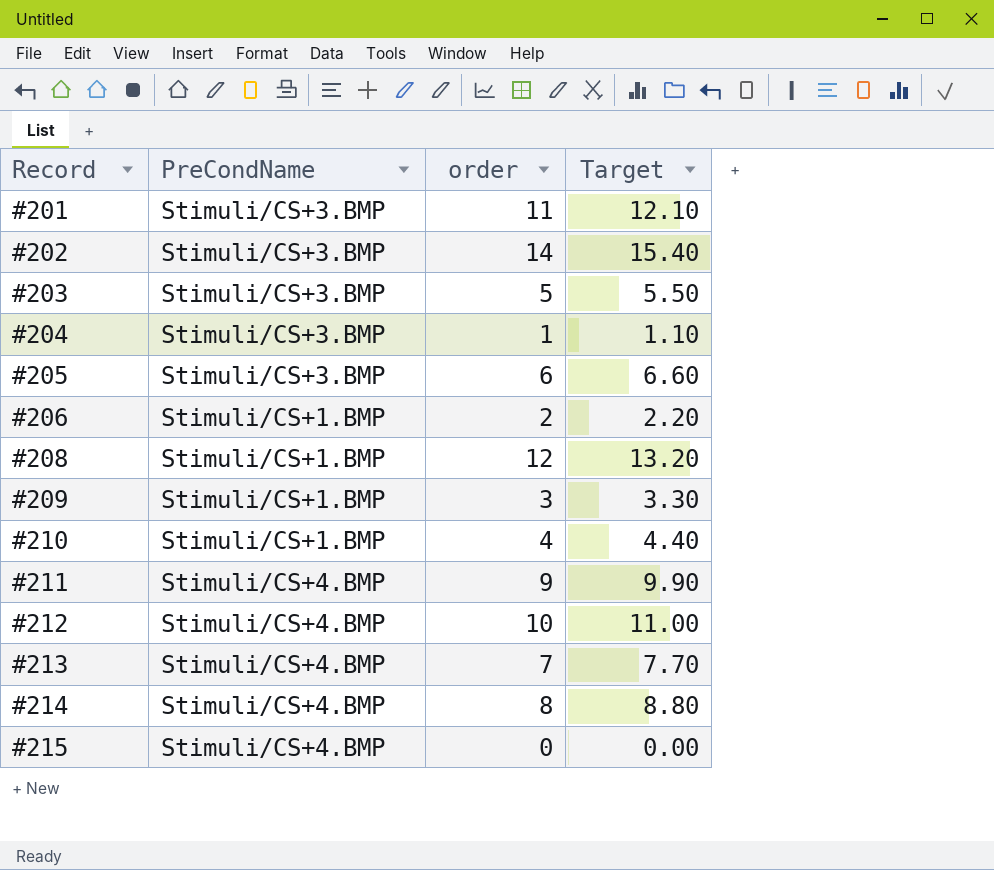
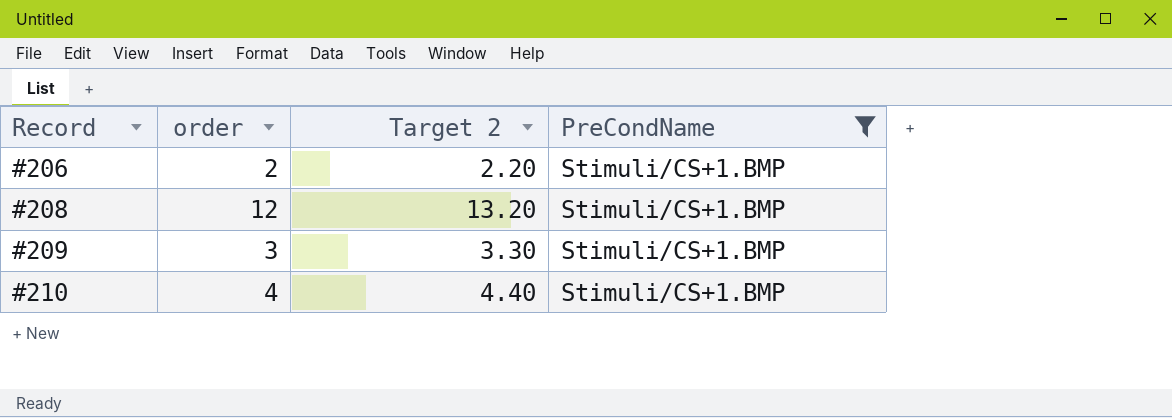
filter: none -> PreCondName = Stimuli/CS+1.BMP
column name: Target -> Target 2
column PreCondName | position: 2 -> 4

